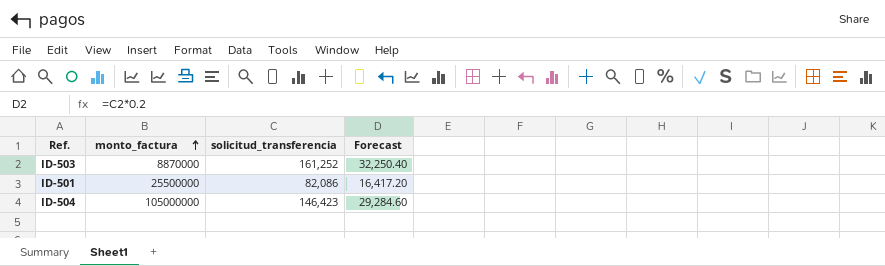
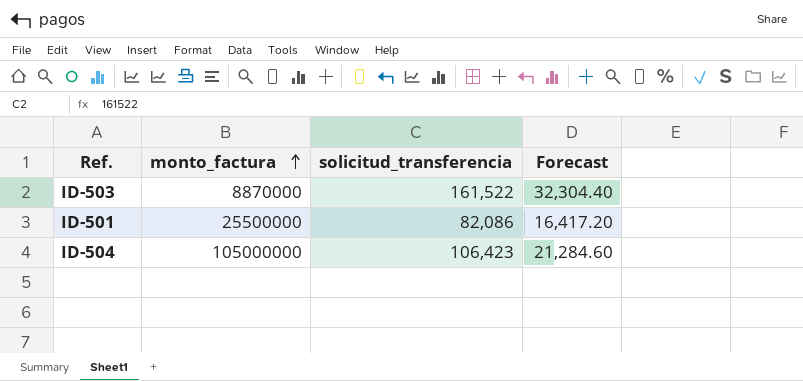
ID-503 | solicitud_transferencia: 161,252 -> 161,522
ID-503 | Forecast: 32,250.40 -> 32,304.40
ID-504 | solicitud_transferencia: 146,423 -> 106,423
ID-504 | Forecast: 29,284.60 -> 21,284.60

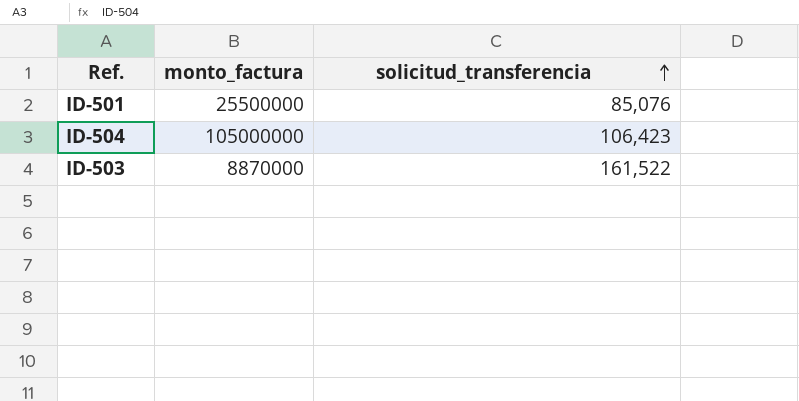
row order: monto_factura ascending -> solicitud_transferencia ascending
column Forecast | formula: [solicitud_transferencia] * 0.2 -> none
ID-501 | solicitud_transferencia: 82,086 -> 85,076

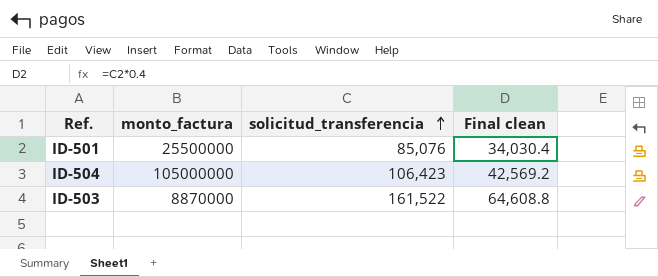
column Final clean | formula: none -> [solicitud_transferencia] * 0.4

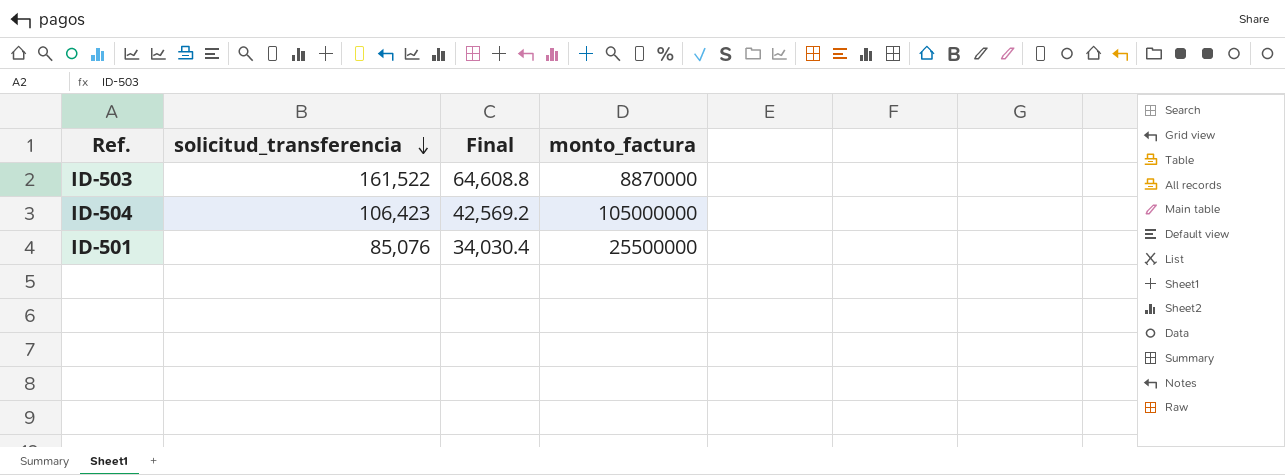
row order: solicitud_transferencia ascending -> solicitud_transferencia descending
column name: Final clean -> Final
column monto_factura | position: 2 -> 4

